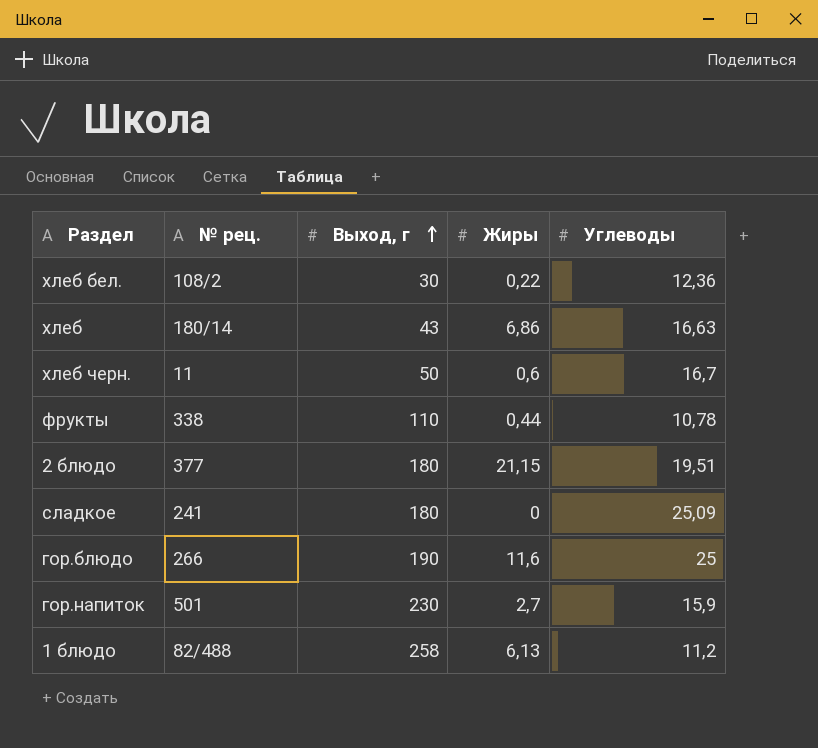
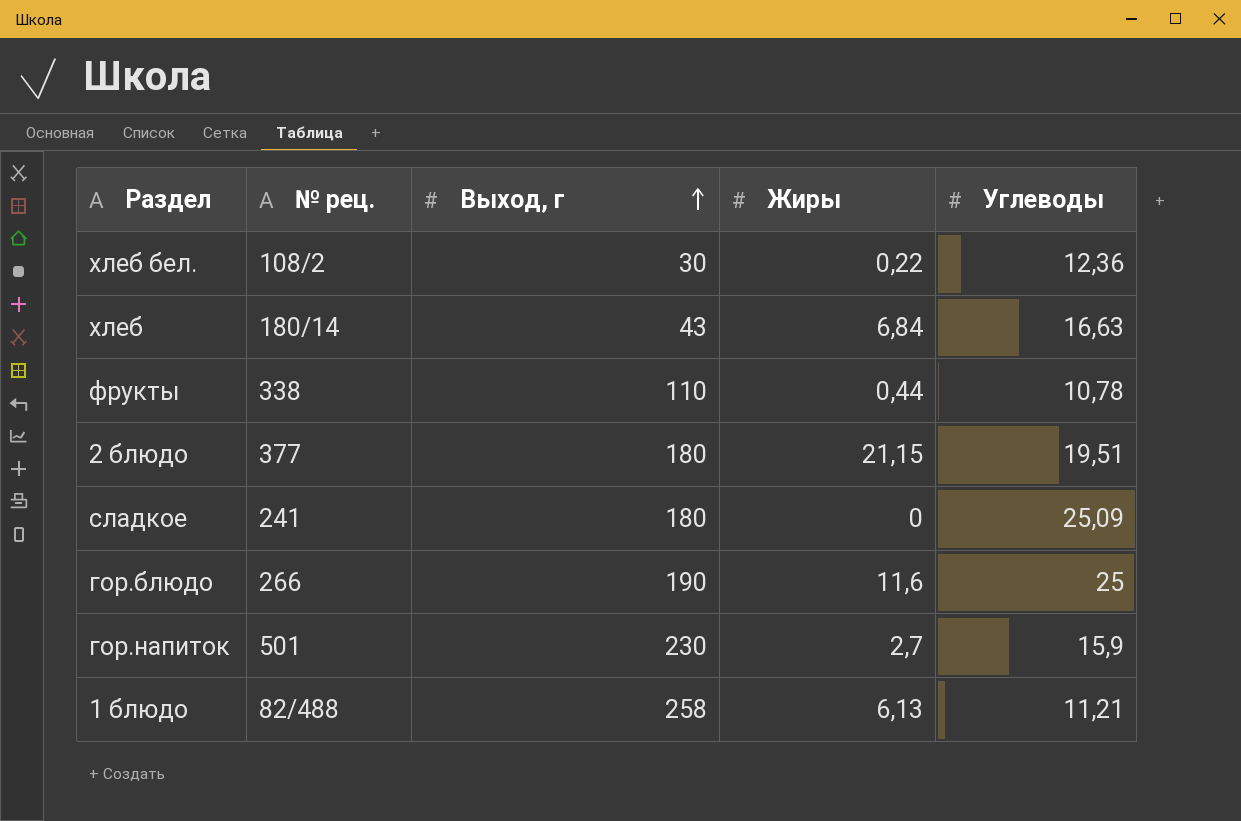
row хлеб черн.: 11 | 50 | 0,6 | 16,7 -> none
хлеб | Жиры: 6,86 -> 6,84
1 блюдо | Углеводы: 11,2 -> 11,21

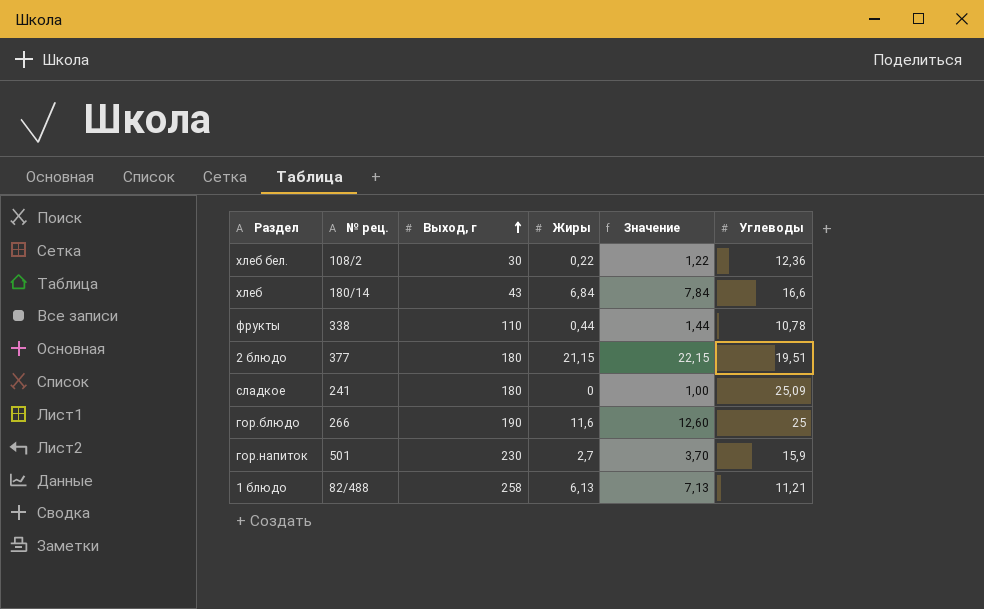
column Значение | formula: none -> [Жиры] + 1
хлеб | Углеводы: 16,63 -> 16,6

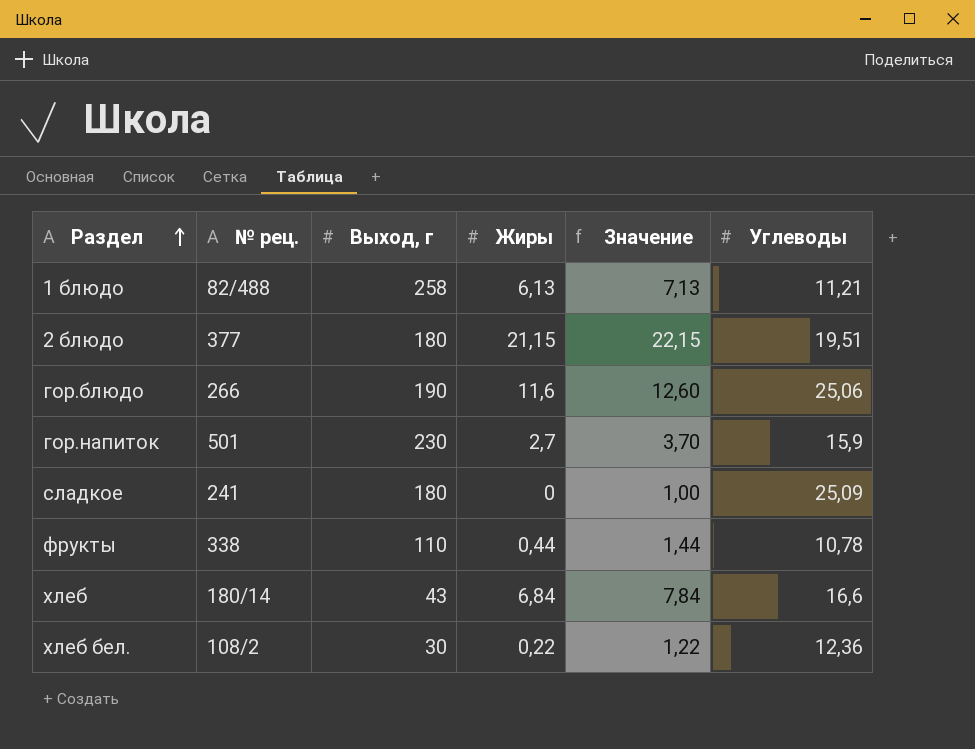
row order: Выход, г ascending -> Раздел ascending
гор.блюдо | Углеводы: 25 -> 25,06

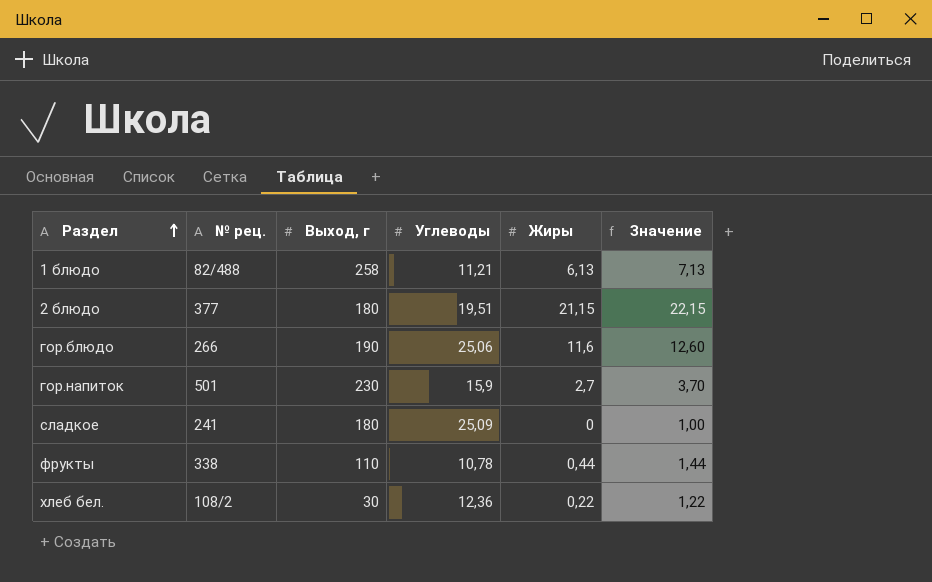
column Углеводы | position: 6 -> 4
row хлеб: 180/14 | 43 | 6,84 | 7,84 | 16,6 -> none

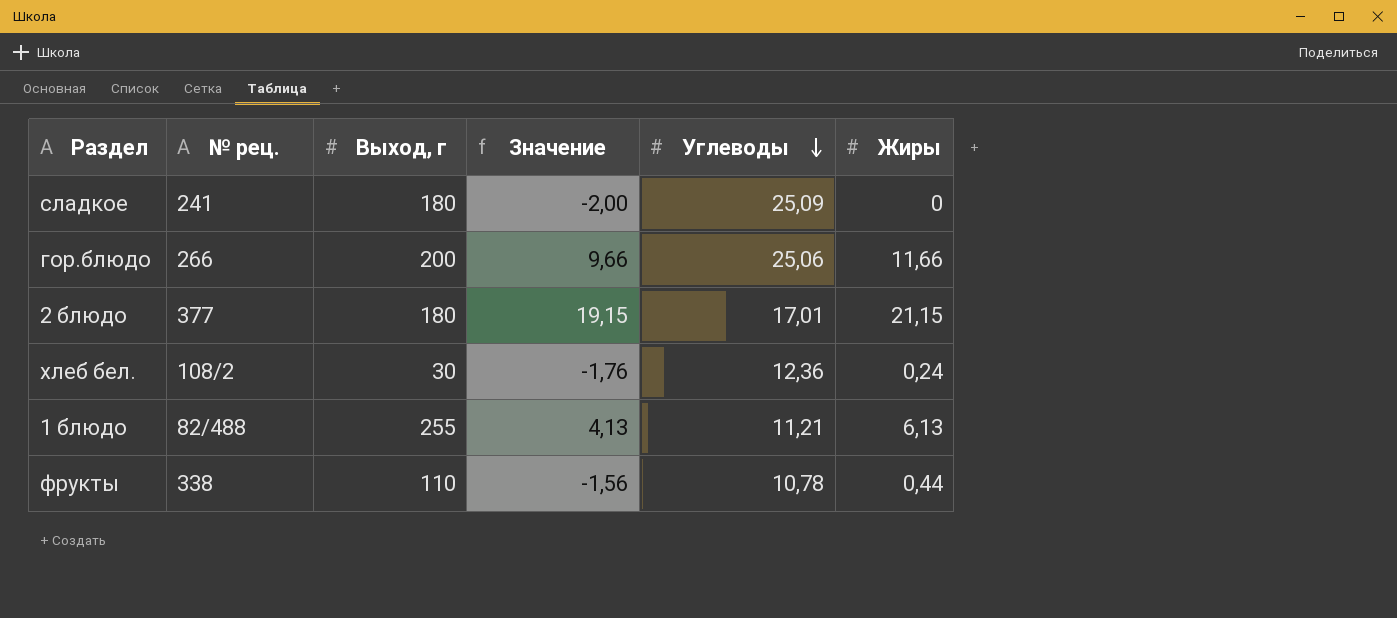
row order: Раздел ascending -> Углеводы descending
column Значение | formula: [Жиры] + 1 -> [Жиры] - 2
column Значение | position: 6 -> 4
row гор.напиток: 501 | 230 | 15,9 | 2,7 | 3,70 -> none
гор.блюдо | Выход, г: 190 -> 200
гор.блюдо | Жиры: 11,6 -> 11,66
2 блюдо | Углеводы: 19,51 -> 17,01
хлеб бел. | Жиры: 0,22 -> 0,24
1 блюдо | Выход, г: 258 -> 255

